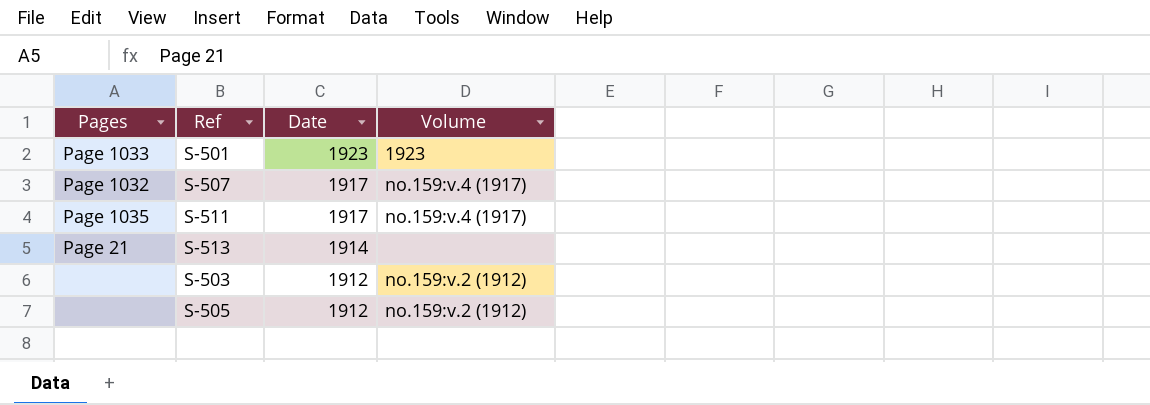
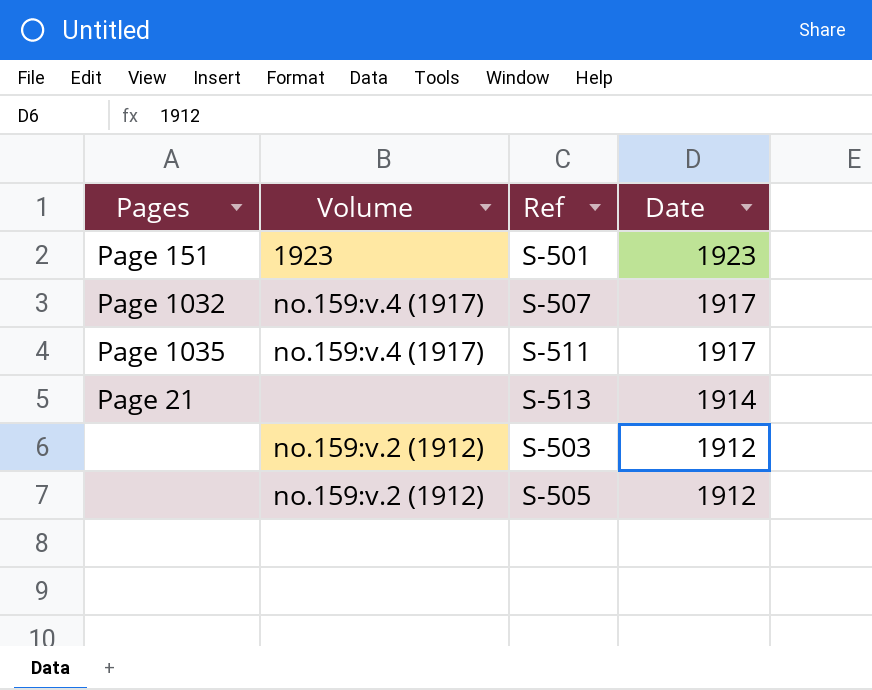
column Volume | position: 4 -> 2
S-501 | Pages: Page 1033 -> Page 151

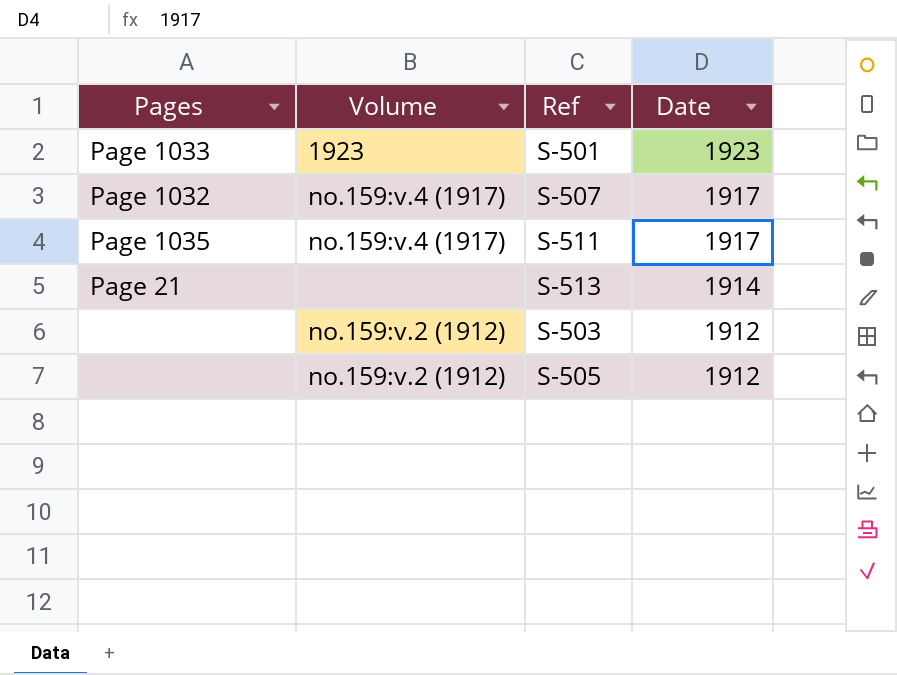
S-501 | Pages: Page 151 -> Page 1033

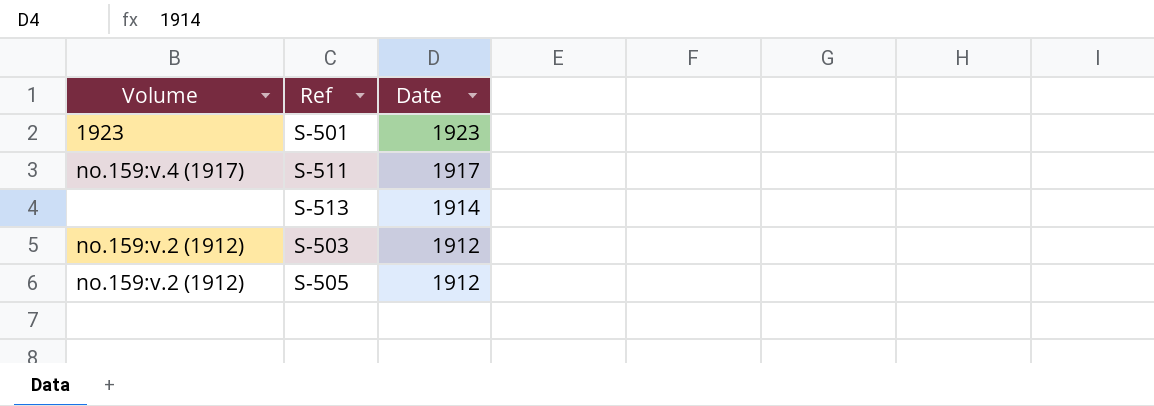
column Pages | position: 1 -> none
row S-507: Page 1032 | no.159:v.4 (1917) | 1917 -> none

